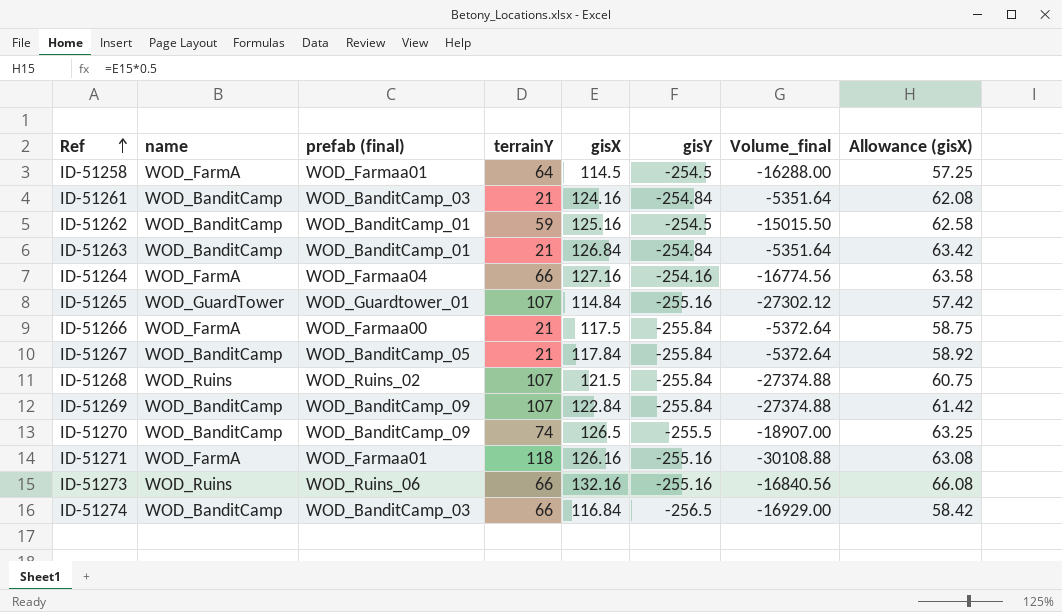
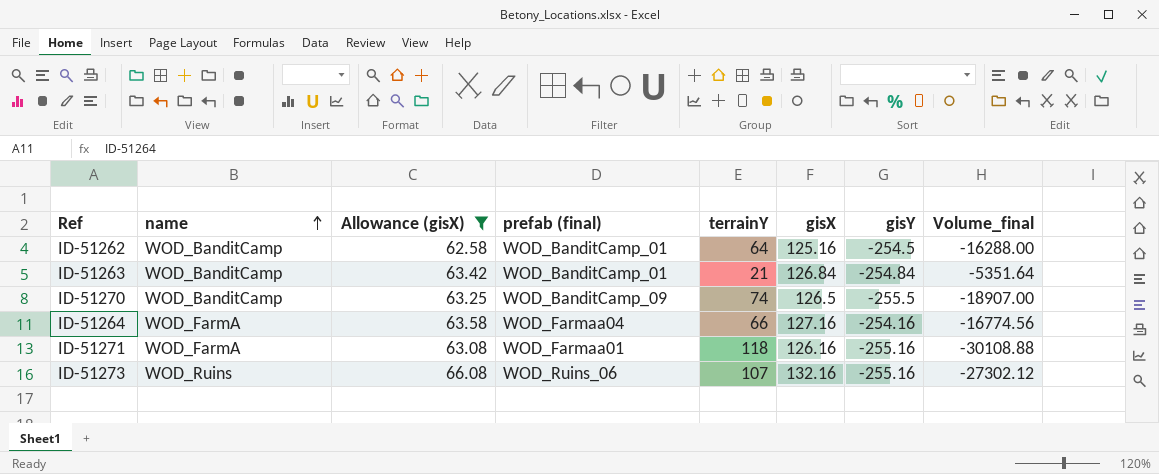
filter: none -> Allowance (gisX) >= 62.58
row order: Ref ascending -> name ascending
column Allowance (gisX) | position: 8 -> 3
ID-51262 | terrainY: 59 -> 64
ID-51262 | Volume_final: -15015.50 -> -16288.00
ID-51273 | terrainY: 66 -> 107
ID-51273 | Volume_final: -16840.56 -> -27302.12

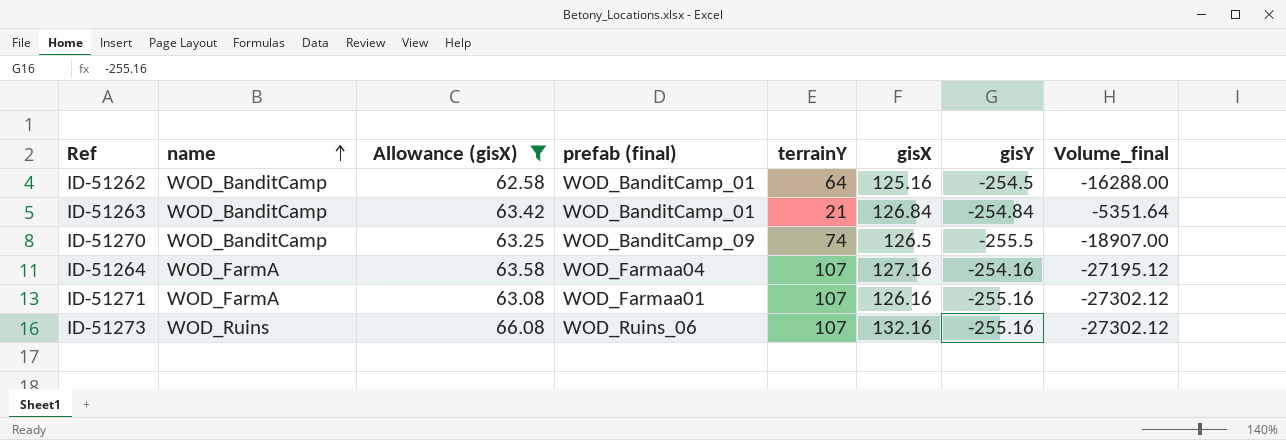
ID-51264 | terrainY: 66 -> 107
ID-51264 | Volume_final: -16774.56 -> -27195.12
ID-51271 | terrainY: 118 -> 107
ID-51271 | Volume_final: -30108.88 -> -27302.12

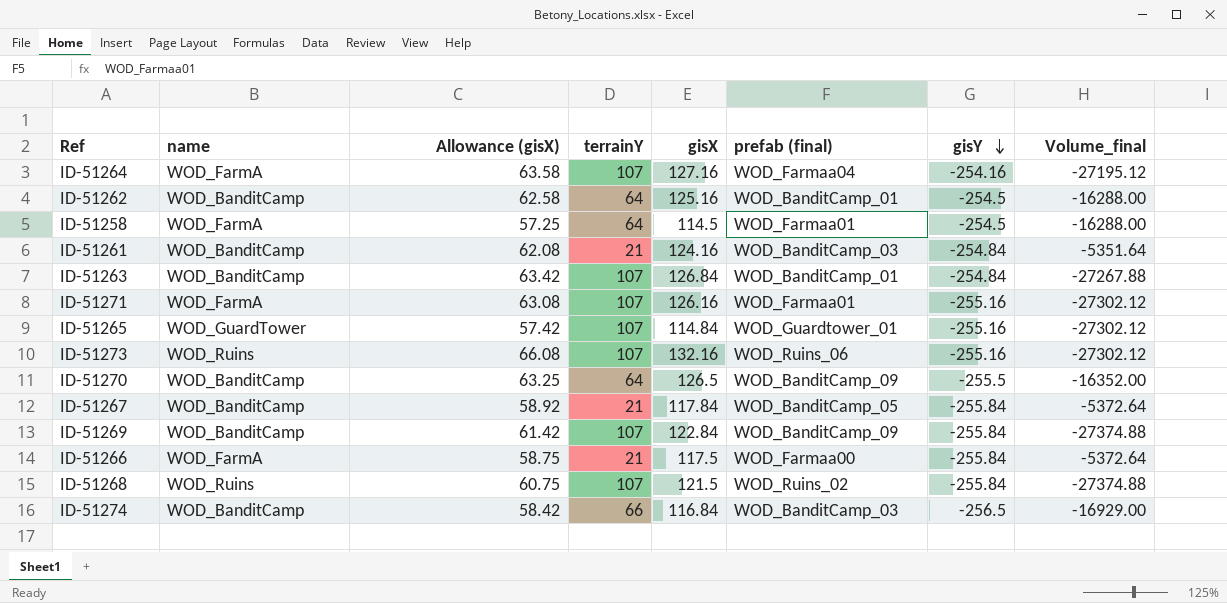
filter: Allowance (gisX) >= 62.58 -> none
row order: name ascending -> gisY descending
column prefab (final) | position: 4 -> 6
ID-51263 | terrainY: 21 -> 107
ID-51263 | Volume_final: -5351.64 -> -27267.88
ID-51270 | terrainY: 74 -> 64
ID-51270 | Volume_final: -18907.00 -> -16352.00

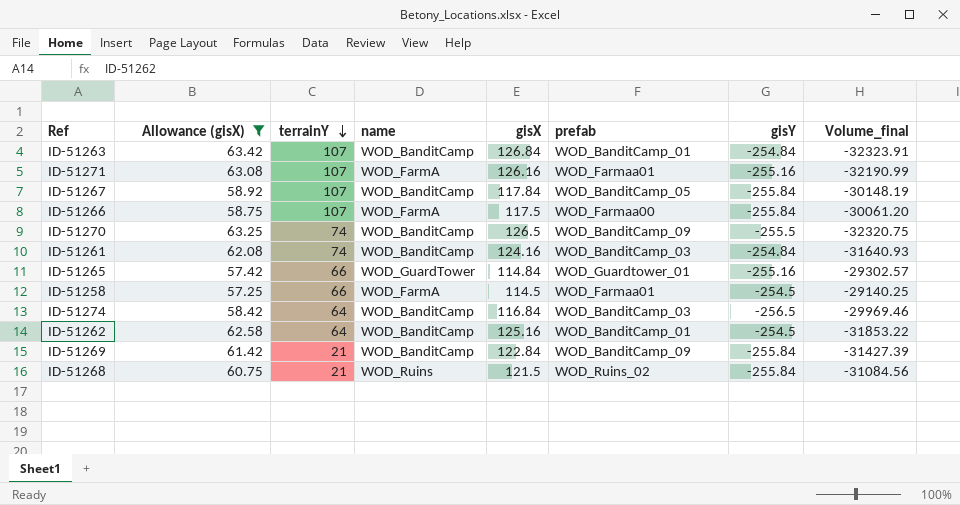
filter: none -> Allowance (gisX) <= 63.42
row order: gisY descending -> terrainY descending
column name | position: 2 -> 4
column name: prefab (final) -> prefab
column Volume_final | formula: [terrainY] * [gisY] -> [gisX] * [gisY]
ID-51267 | terrainY: 21 -> 107
ID-51266 | terrainY: 21 -> 107
ID-51270 | terrainY: 64 -> 74
ID-51261 | terrainY: 21 -> 74
ID-51265 | terrainY: 107 -> 66
ID-51258 | terrainY: 64 -> 66
ID-51274 | terrainY: 66 -> 64
ID-51269 | terrainY: 107 -> 21
ID-51268 | terrainY: 107 -> 21

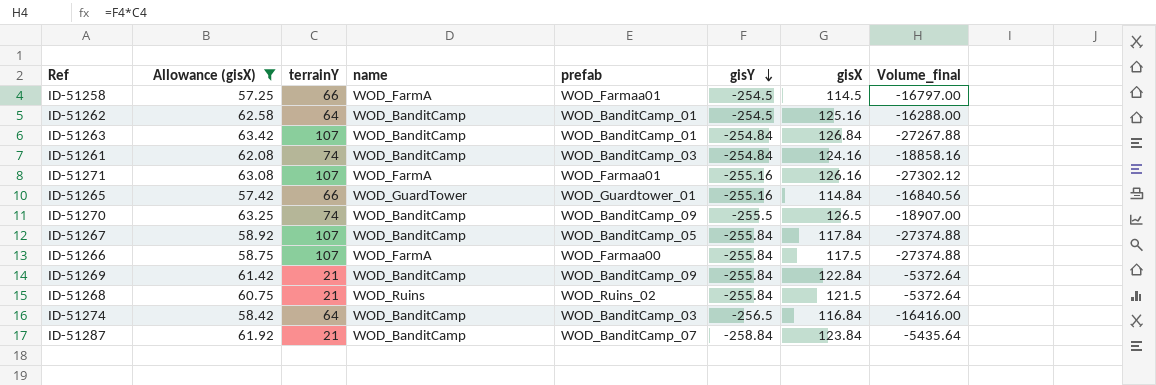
row order: terrainY descending -> gisY descending
column gisX | position: 5 -> 7
column Volume_final | formula: [gisX] * [gisY] -> [terrainY] * [gisY]
row ID-51287: none -> 61.92 | 21 | WOD_BanditCamp | WOD_BanditCamp_07 | -258.84 | 123.84 | -5435.64

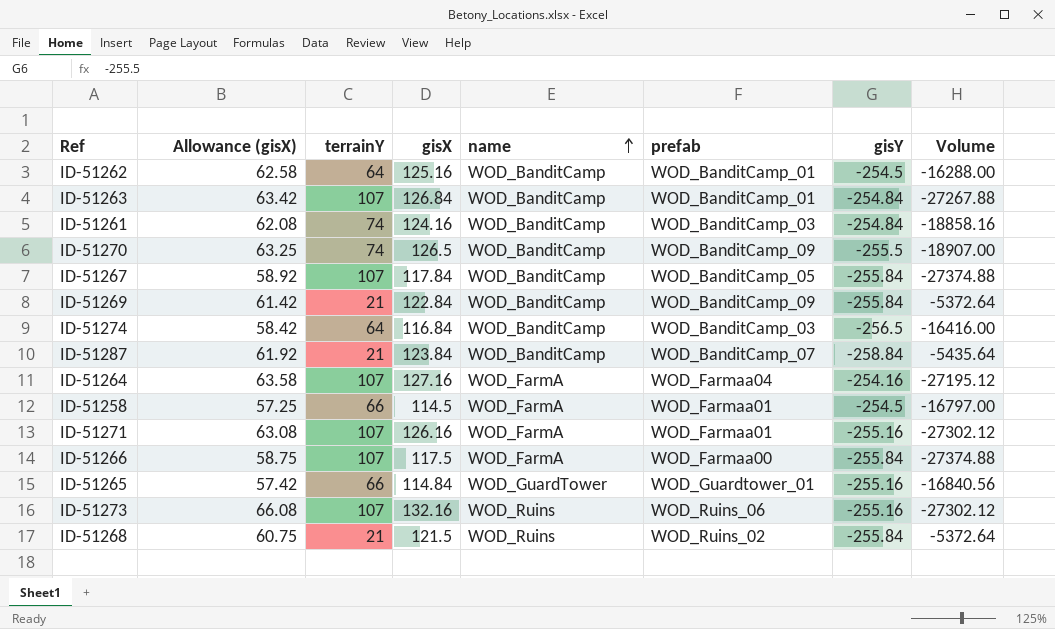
filter: Allowance (gisX) <= 63.42 -> none
row order: gisY descending -> name ascending
column gisX | position: 7 -> 4
column name: Volume_final -> Volume

